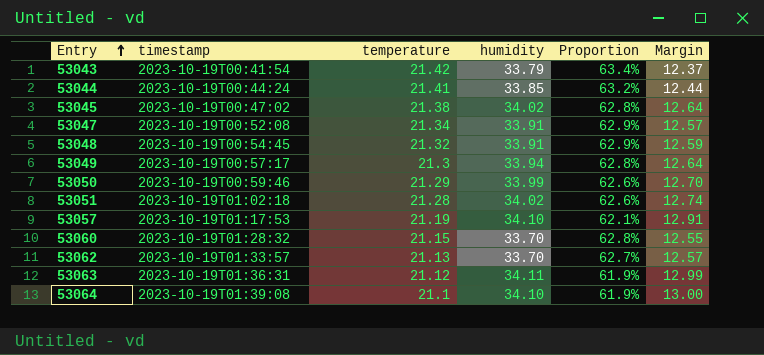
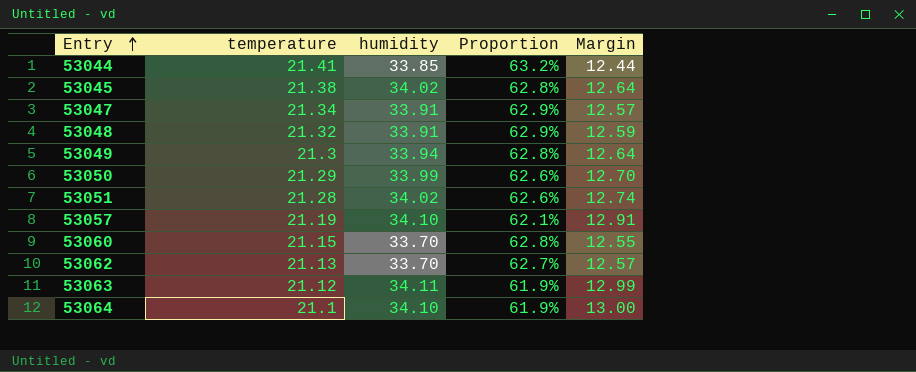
column timestamp | position: 2 -> none
row 53043: 2023-10-19T00:41:54 | 21.42 | 33.79 | 63.4% | 12.37 -> none

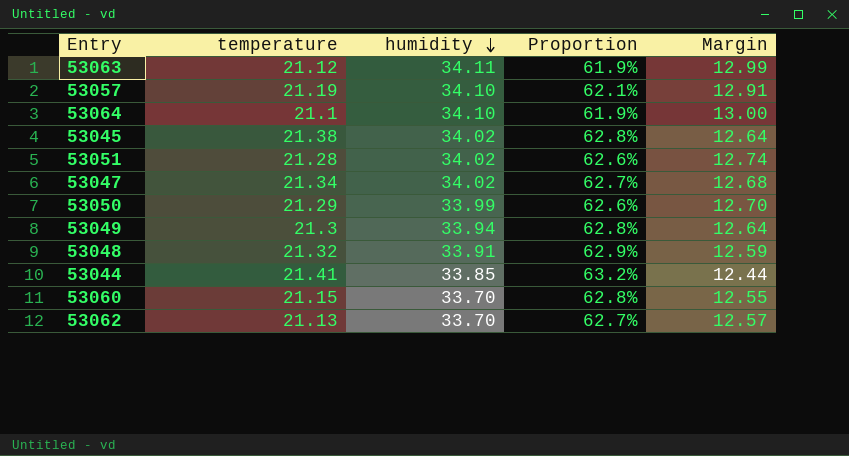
row order: Entry ascending -> humidity descending
53047 | humidity: 33.91 -> 34.02
53047 | Proportion: 62.9% -> 62.7%
53047 | Margin: 12.57 -> 12.68

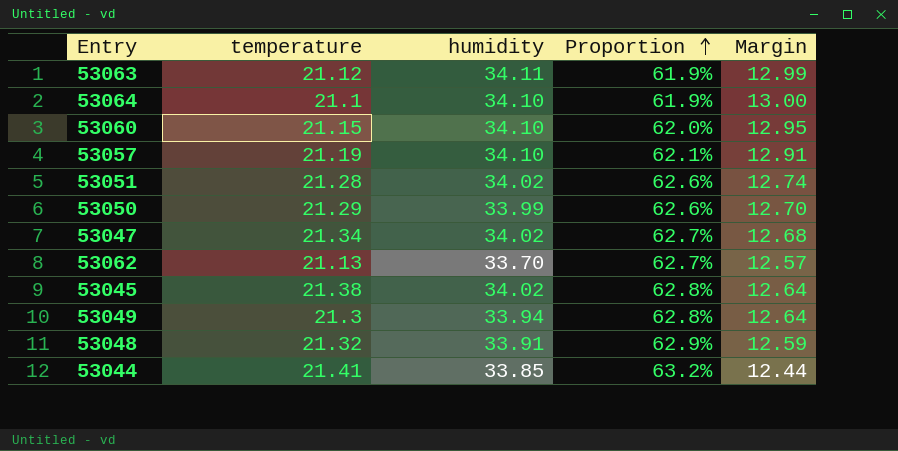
row order: humidity descending -> Proportion ascending
53060 | humidity: 33.70 -> 34.10
53060 | Proportion: 62.8% -> 62.0%
53060 | Margin: 12.55 -> 12.95

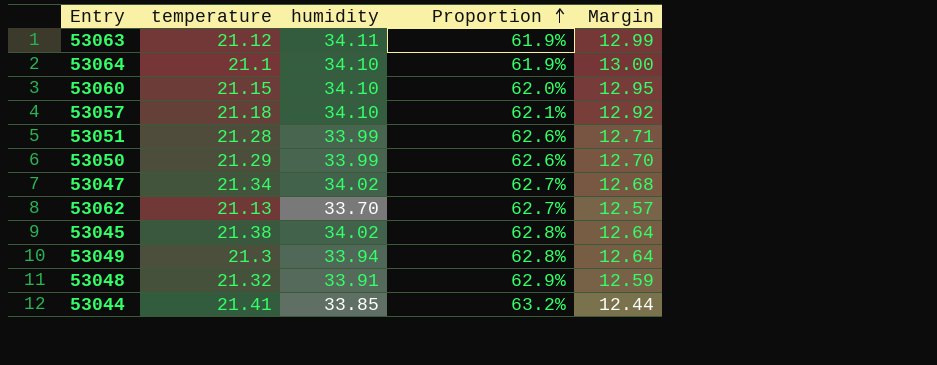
53057 | temperature: 21.19 -> 21.18
53057 | Margin: 12.91 -> 12.92
53051 | humidity: 34.02 -> 33.99
53051 | Margin: 12.74 -> 12.71

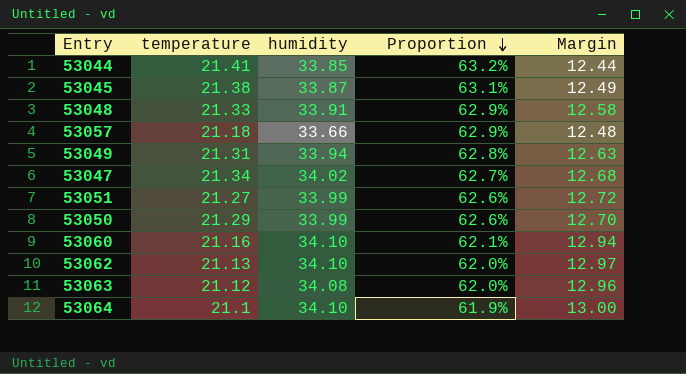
row order: Proportion ascending -> Proportion descending
53045 | humidity: 34.02 -> 33.87
53045 | Proportion: 62.8% -> 63.1%
53045 | Margin: 12.64 -> 12.49
53048 | temperature: 21.32 -> 21.33
53048 | Margin: 12.59 -> 12.58
53057 | humidity: 34.10 -> 33.66
53057 | Proportion: 62.1% -> 62.9%
53057 | Margin: 12.92 -> 12.48
53049 | temperature: 21.3 -> 21.31
53049 | Margin: 12.64 -> 12.63
53051 | temperature: 21.28 -> 21.27
53051 | Margin: 12.71 -> 12.72
53060 | temperature: 21.15 -> 21.16
53060 | Proportion: 62.0% -> 62.1%
53060 | Margin: 12.95 -> 12.94
53062 | humidity: 33.70 -> 34.10
53062 | Proportion: 62.7% -> 62.0%
53062 | Margin: 12.57 -> 12.97
53063 | humidity: 34.11 -> 34.08
53063 | Proportion: 61.9% -> 62.0%
53063 | Margin: 12.99 -> 12.96

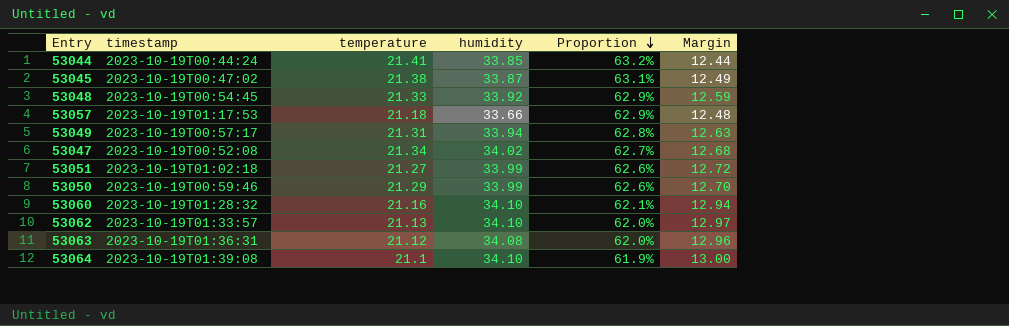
column timestamp | position: none -> 2
53048 | humidity: 33.91 -> 33.92
53048 | Margin: 12.58 -> 12.59

